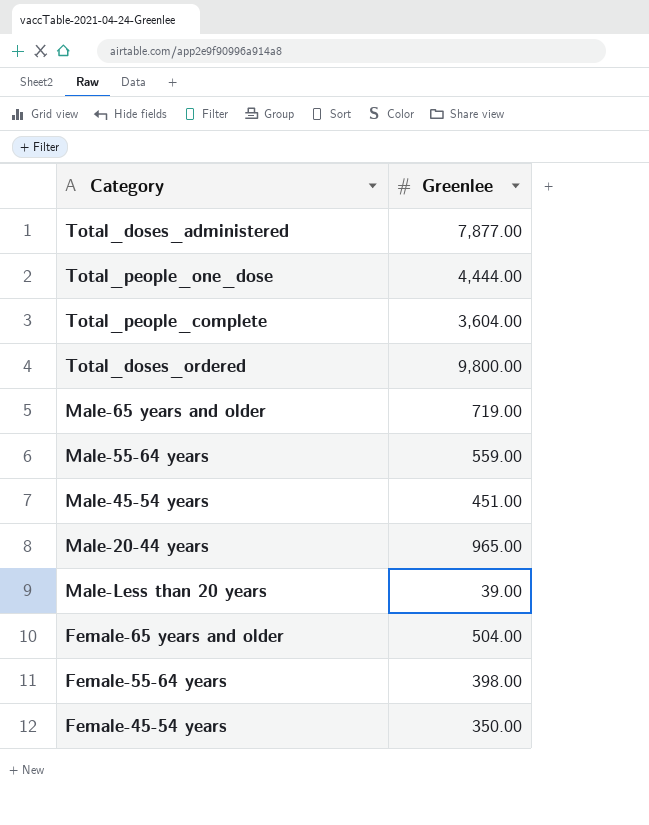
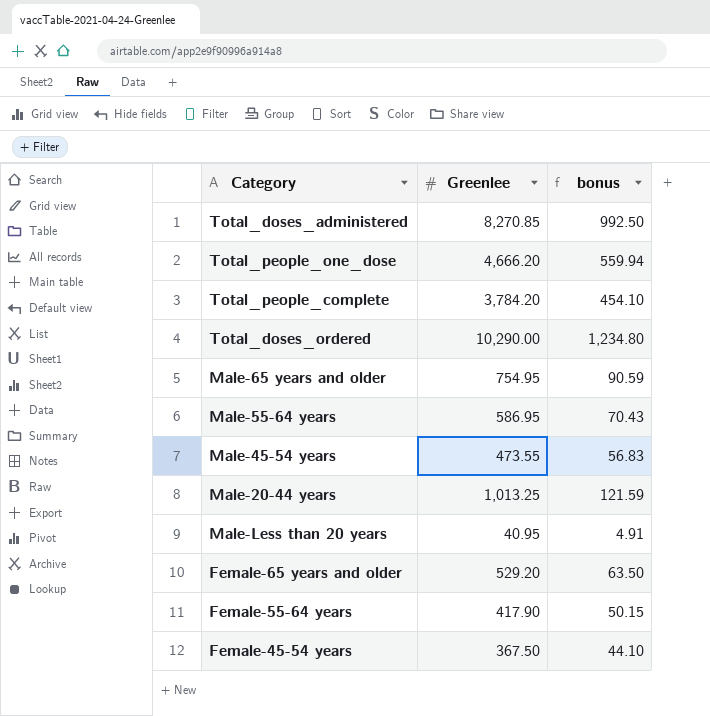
column bonus | formula: none -> [Greenlee] * 0.12
Total_doses_administered | Greenlee: 7,877.00 -> 8,270.85
Total_people_one_dose | Greenlee: 4,444.00 -> 4,666.20
Total_people_complete | Greenlee: 3,604.00 -> 3,784.20
Total_doses_ordered | Greenlee: 9,800.00 -> 10,290.00
Male-65 years and older | Greenlee: 719.00 -> 754.95
Male-55-64 years | Greenlee: 559.00 -> 586.95
Male-45-54 years | Greenlee: 451.00 -> 473.55
Male-20-44 years | Greenlee: 965.00 -> 1,013.25
Male-Less than 20 years | Greenlee: 39.00 -> 40.95
Female-65 years and older | Greenlee: 504.00 -> 529.20
Female-55-64 years | Greenlee: 398.00 -> 417.90
Female-45-54 years | Greenlee: 350.00 -> 367.50

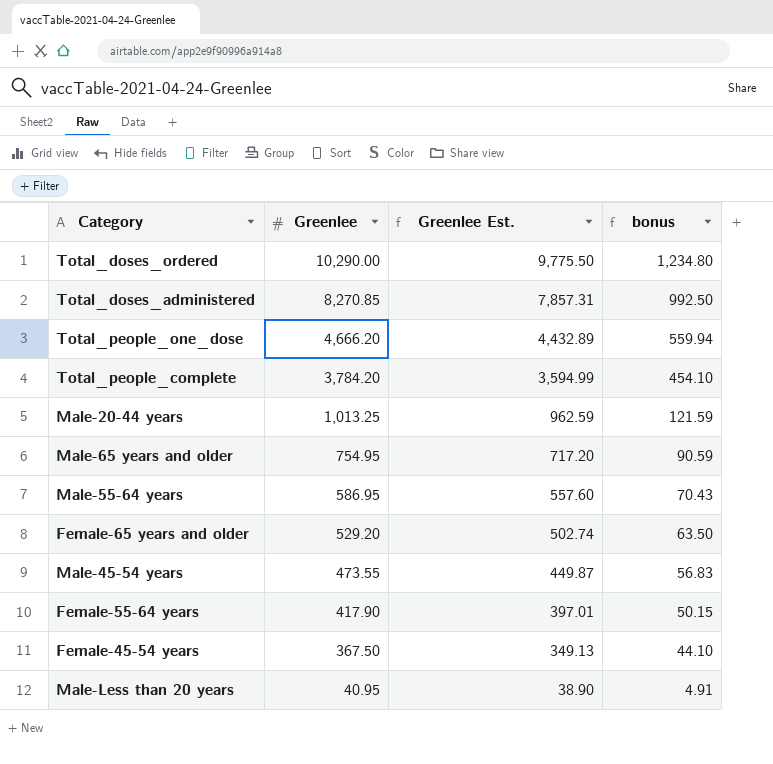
row order: none -> Greenlee descending
column Greenlee Est. | formula: none -> [Greenlee] * 0.95

